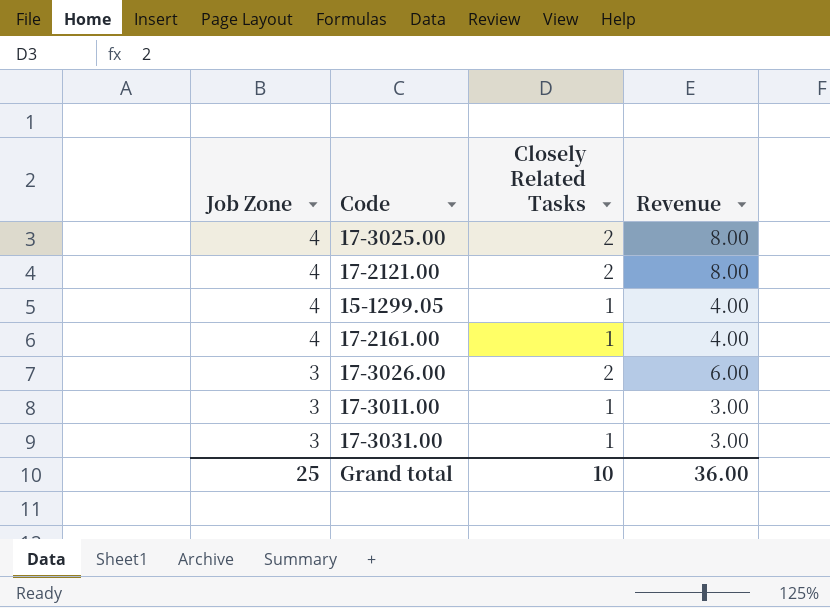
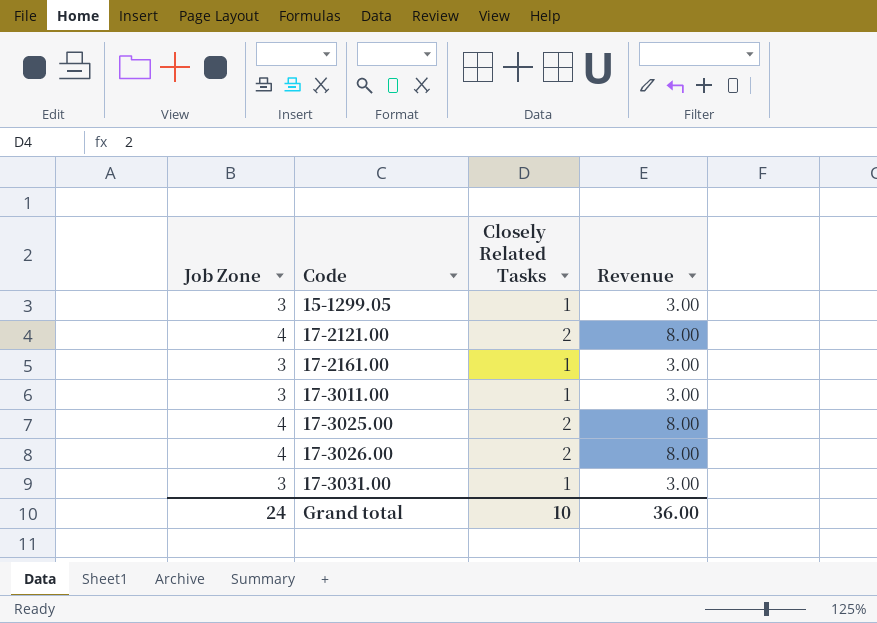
row order: Job Zone descending -> Code ascending
15-1299.05 | Job Zone: 4 -> 3
15-1299.05 | Revenue: 4.00 -> 3.00
17-2161.00 | Job Zone: 4 -> 3
17-2161.00 | Revenue: 4.00 -> 3.00
17-3026.00 | Job Zone: 3 -> 4
17-3026.00 | Revenue: 6.00 -> 8.00
Grand total | Job Zone: 25 -> 24

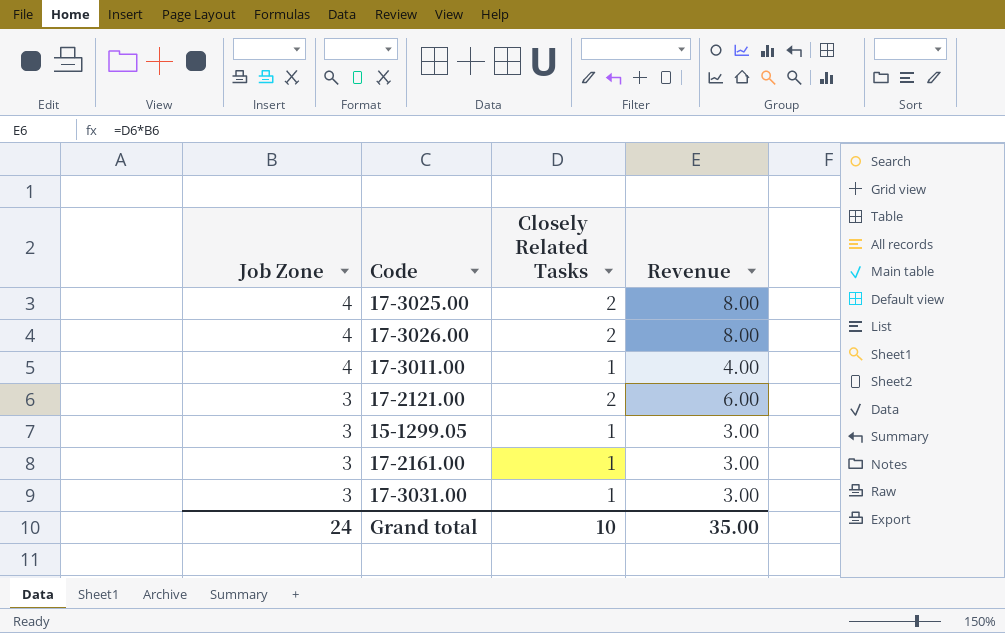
row order: Code ascending -> Job Zone descending
17-3011.00 | Job Zone: 3 -> 4
17-3011.00 | Revenue: 3.00 -> 4.00
17-2121.00 | Job Zone: 4 -> 3
17-2121.00 | Revenue: 8.00 -> 6.00
Grand total | Revenue: 36.00 -> 35.00

